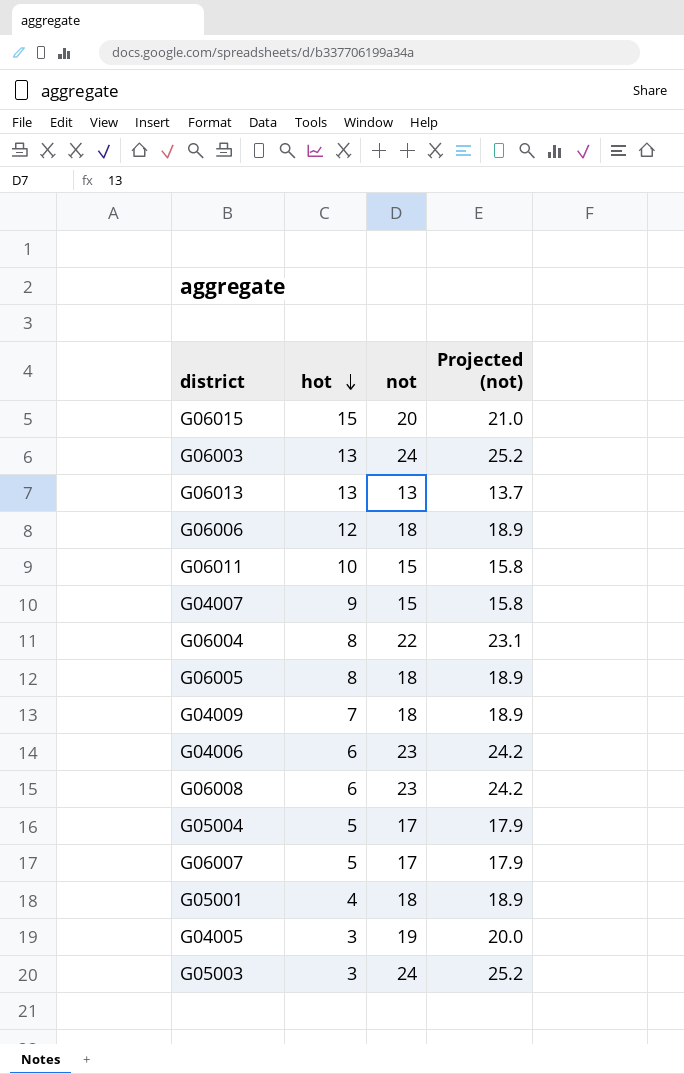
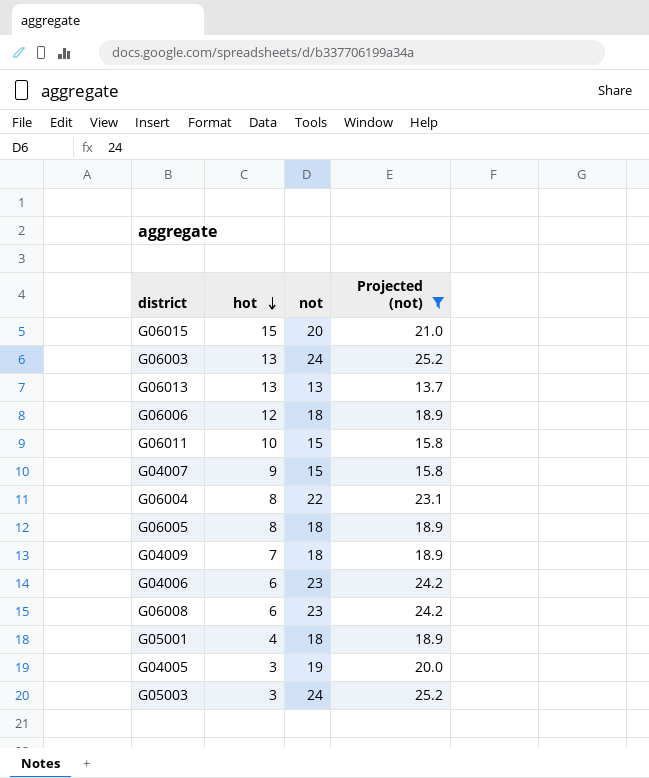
filter: none -> Projected (not) != 17.9

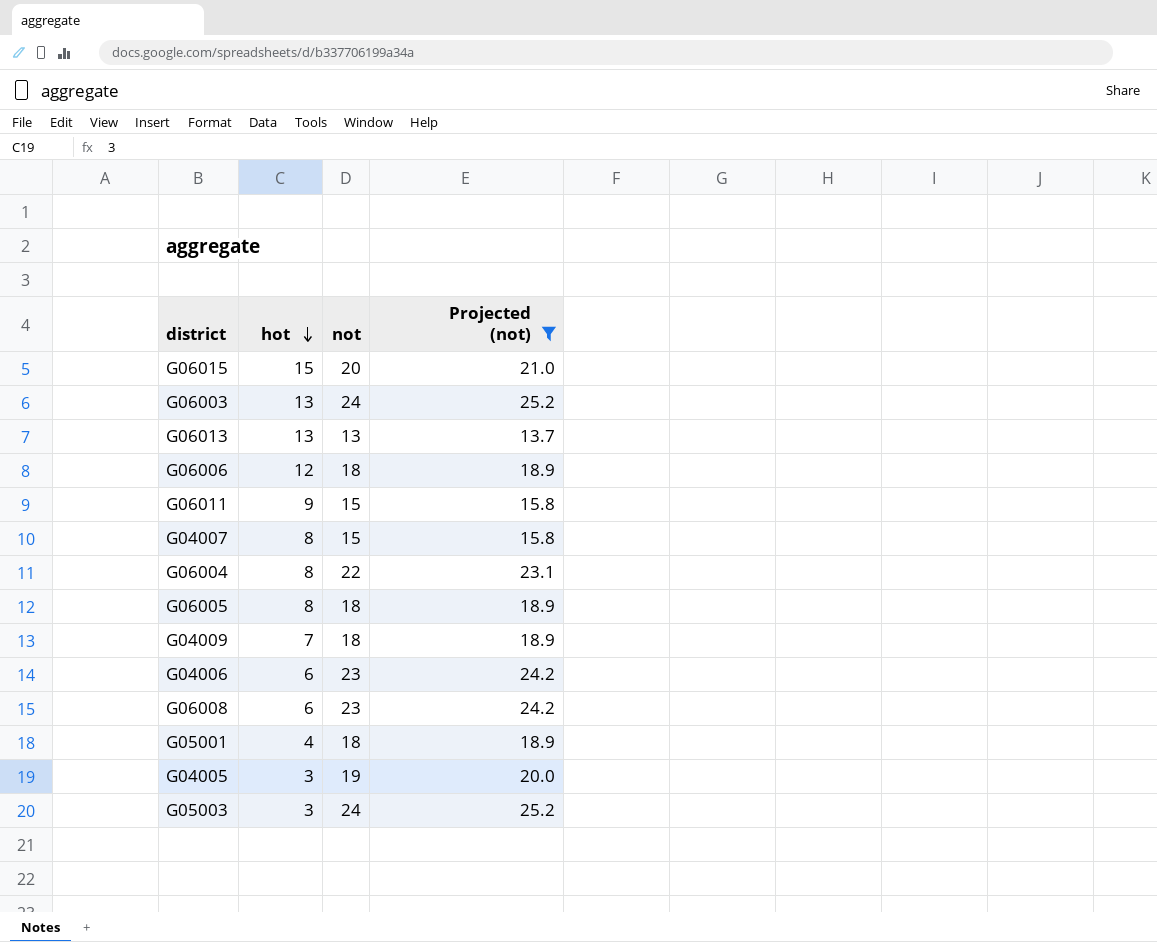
G06011 | hot: 10 -> 9
G04007 | hot: 9 -> 8

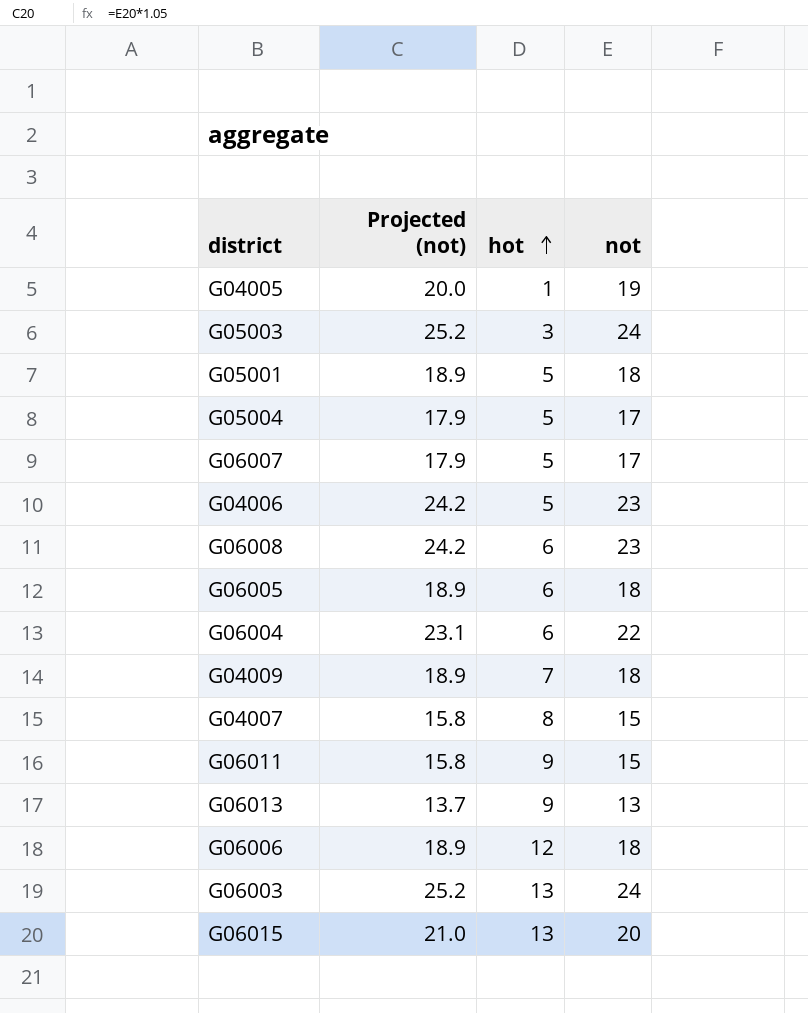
filter: Projected (not) != 17.9 -> none
row order: hot descending -> hot ascending
column Projected (not) | position: 4 -> 2
G04005 | hot: 3 -> 1
G05001 | hot: 4 -> 5
G04006 | hot: 6 -> 5
G06005 | hot: 8 -> 6
G06004 | hot: 8 -> 6
G06013 | hot: 13 -> 9
G06015 | hot: 15 -> 13

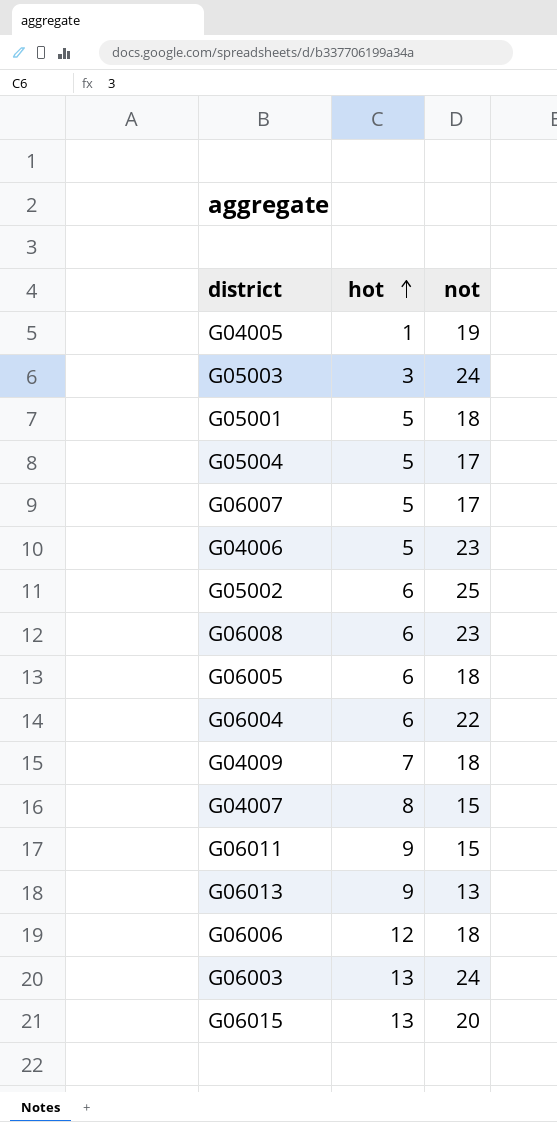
column Projected (not) | formula: [not] * 1.05 -> none
row G05002: none -> 6 | 25

